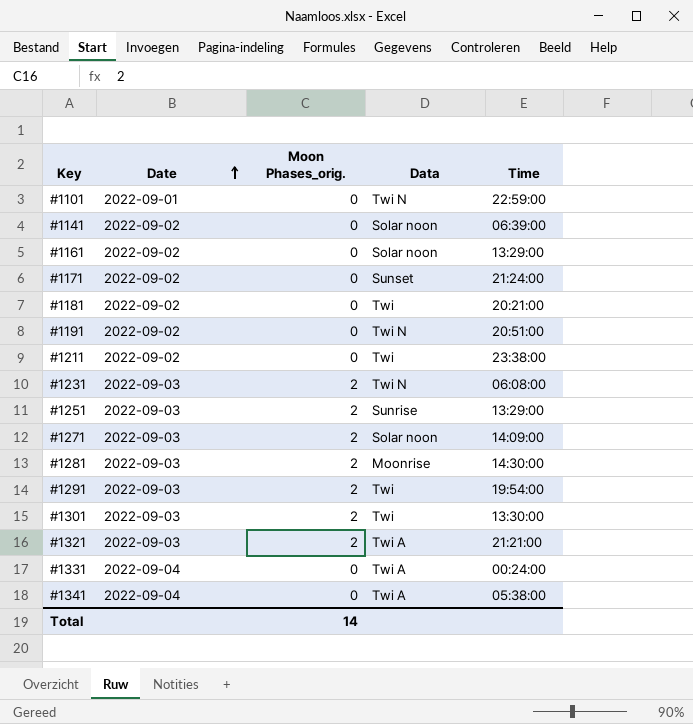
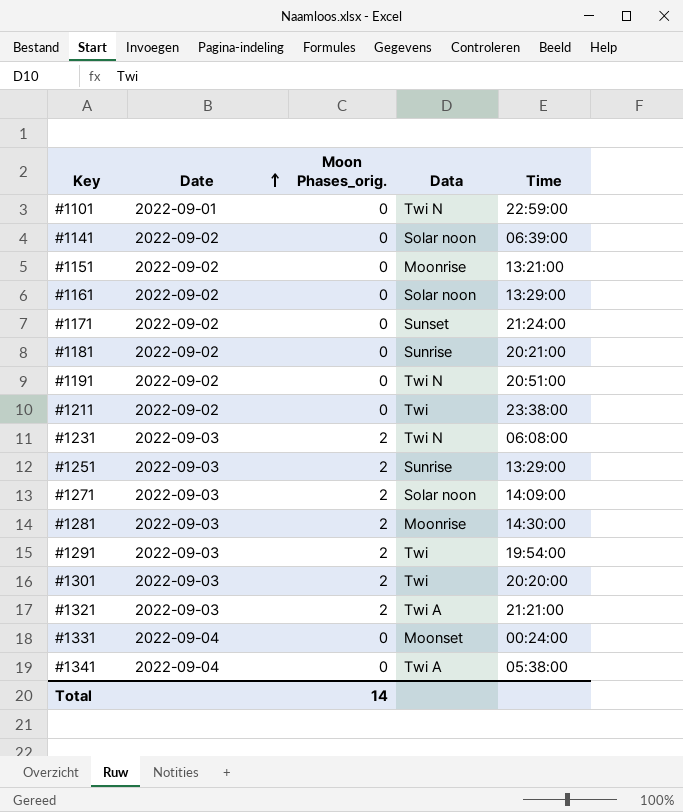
row #1151: none -> 2022-09-02 | 0 | Moonrise | 13:21:00
#1181 | Data: Twi -> Sunrise
#1301 | Time: 13:30:00 -> 20:20:00
#1331 | Data: Twi A -> Moonset

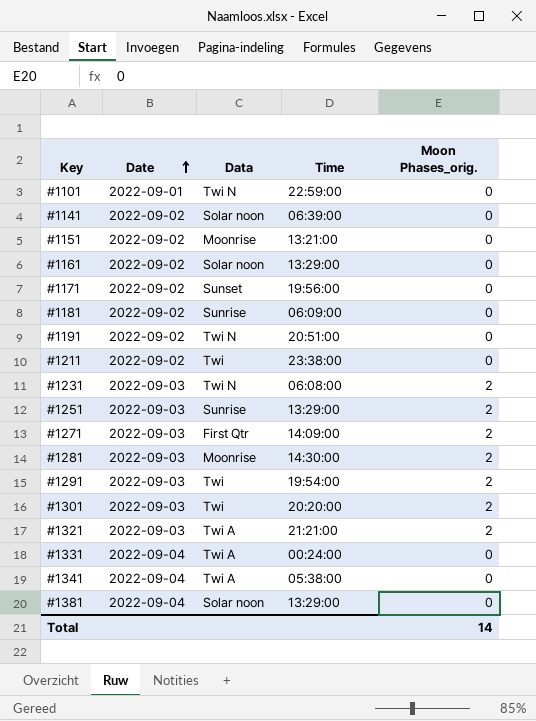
column Moon Phases_orig. | position: 3 -> 5
#1171 | Time: 21:24:00 -> 19:56:00
#1181 | Time: 20:21:00 -> 06:09:00
#1271 | Data: Solar noon -> First Qtr
#1331 | Data: Moonset -> Twi A
row #1381: none -> 2022-09-04 | Solar noon | 13:29:00 | 0

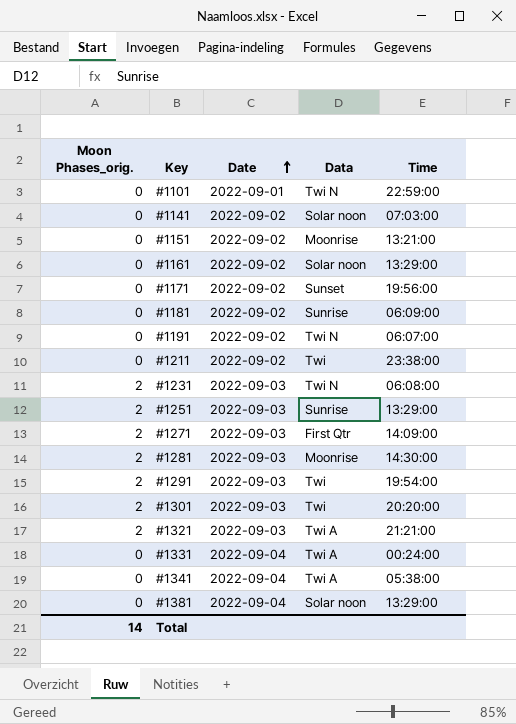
column Moon Phases_orig. | position: 5 -> 1
#1141 | Time: 06:39:00 -> 07:03:00
#1191 | Time: 20:51:00 -> 06:07:00

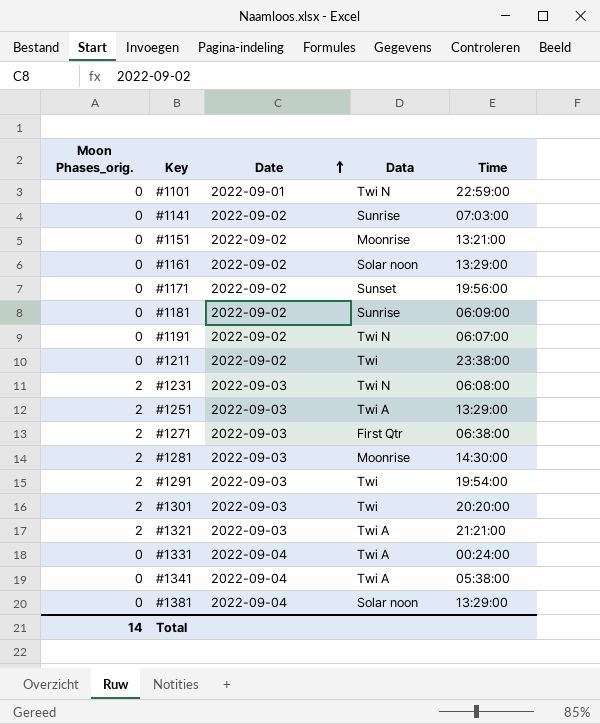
#1141 | Data: Solar noon -> Sunrise
#1251 | Data: Sunrise -> Twi A
#1271 | Time: 14:09:00 -> 06:38:00

